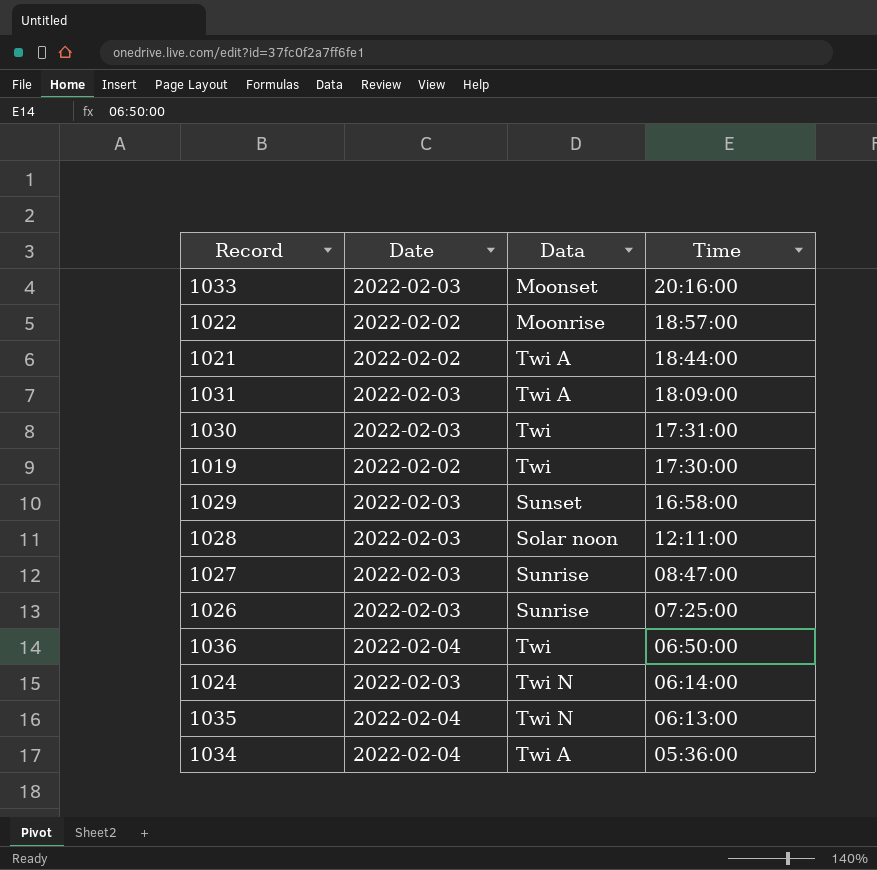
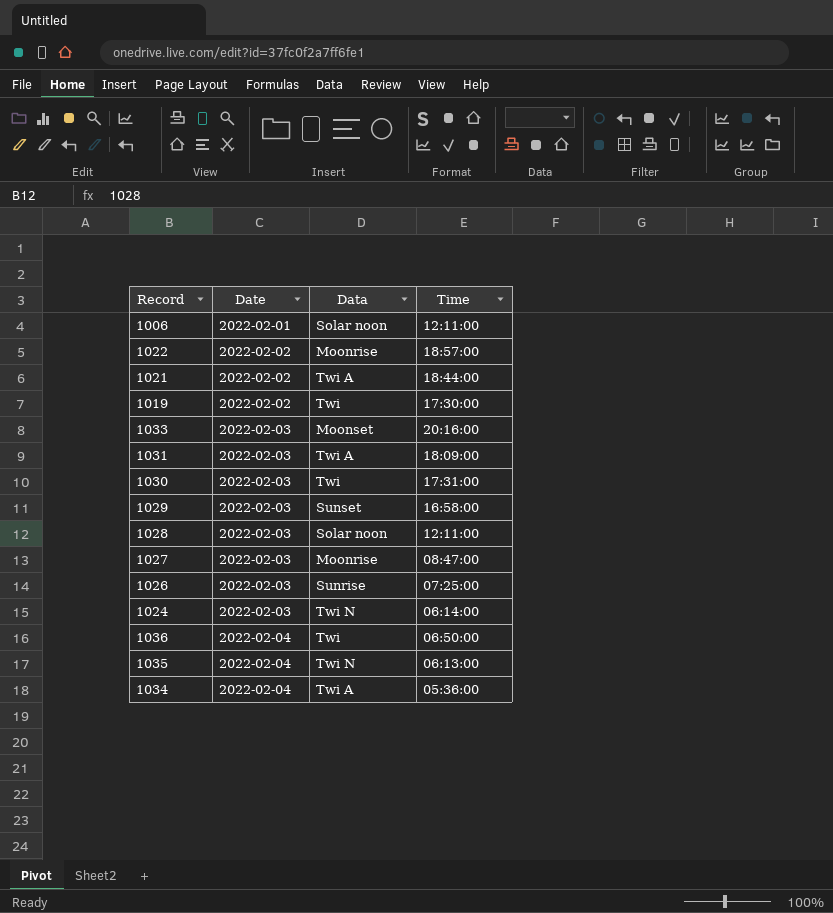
row order: Time descending -> Date ascending
row 1006: none -> 2022-02-01 | Solar noon | 12:11:00
1027 | Data: Sunrise -> Moonrise

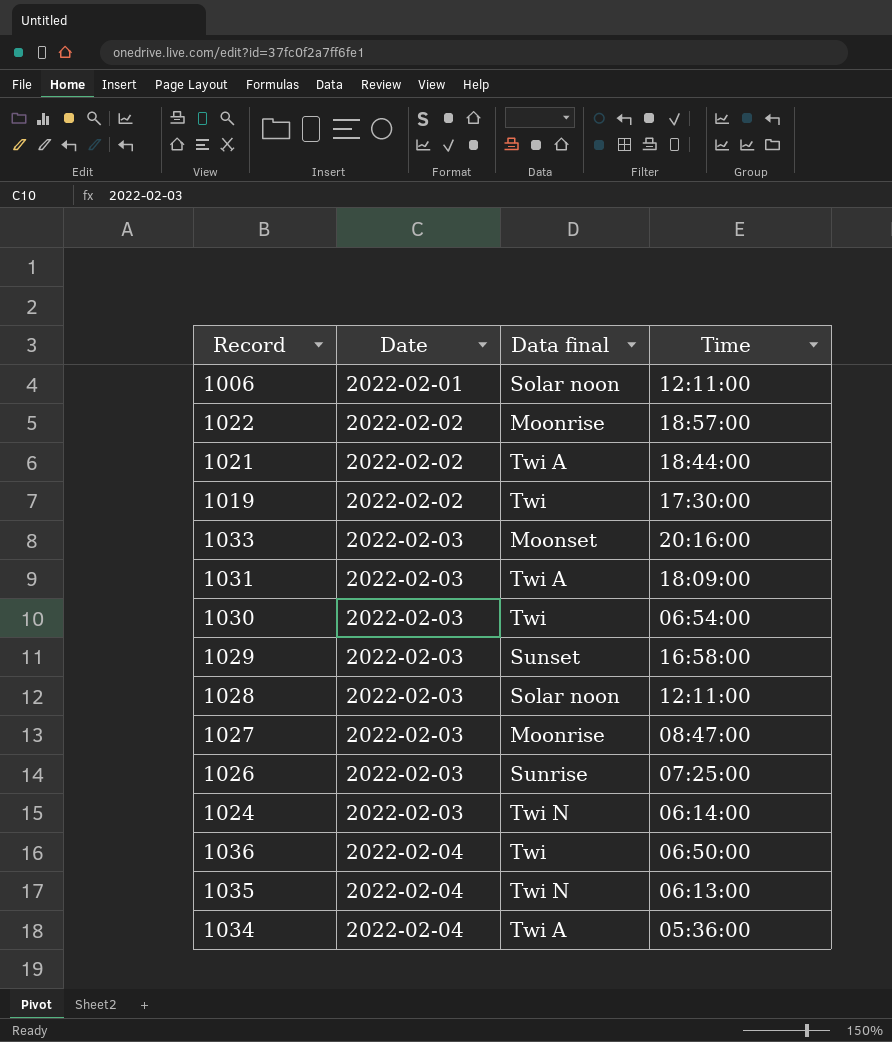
column name: Data -> Data final
1030 | Time: 17:31:00 -> 06:54:00

